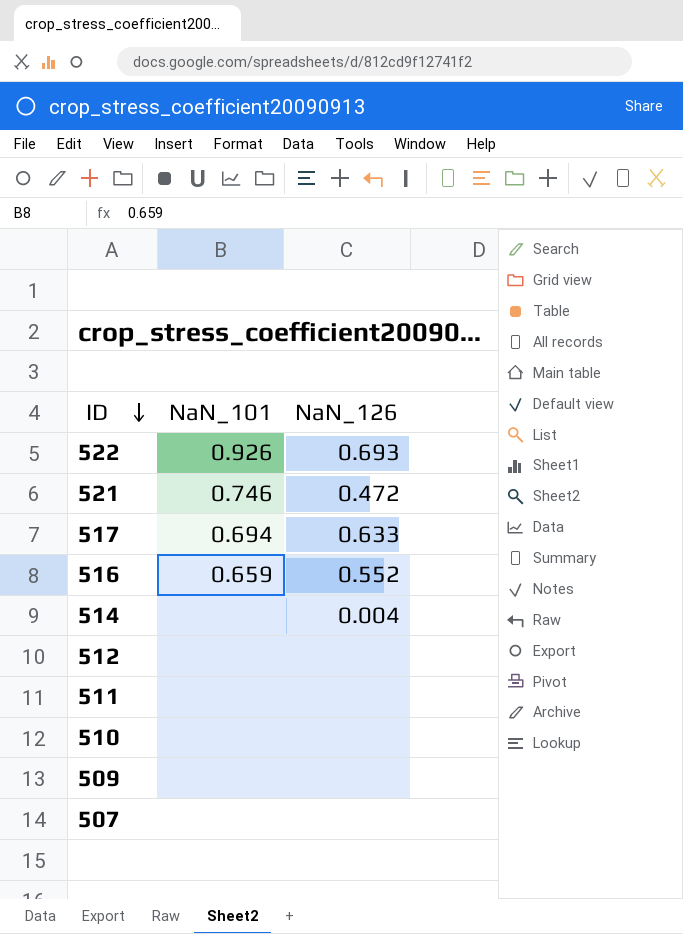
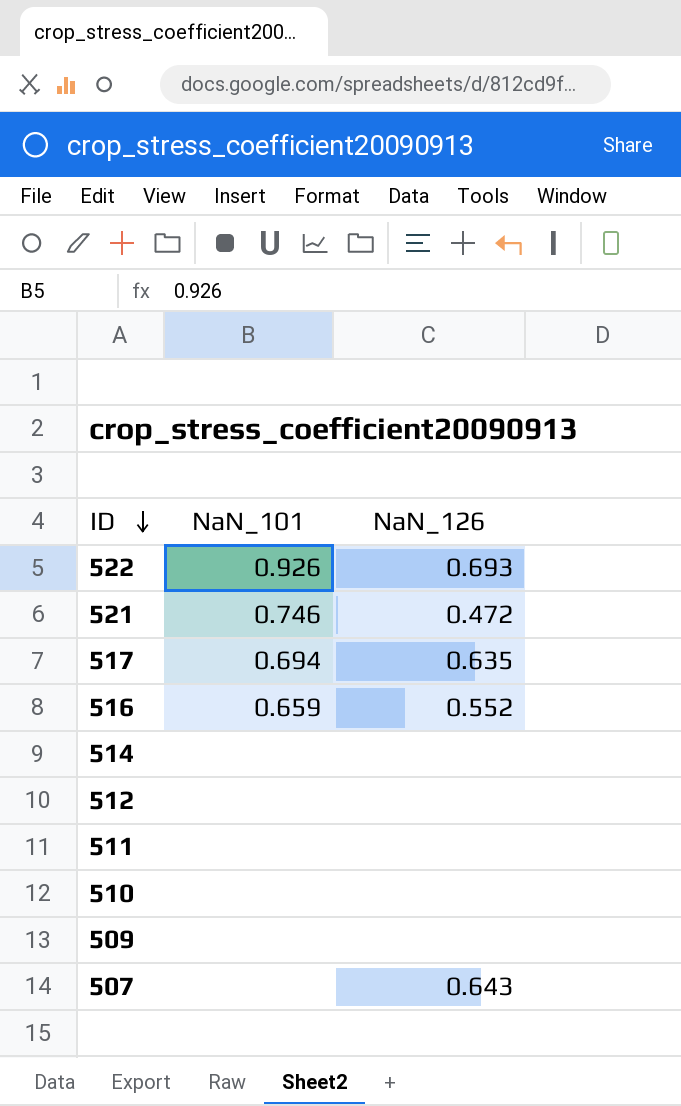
517 | NaN_126: 0.633 -> 0.635
514 | NaN_126: 0.004 -> none
507 | NaN_126: none -> 0.643

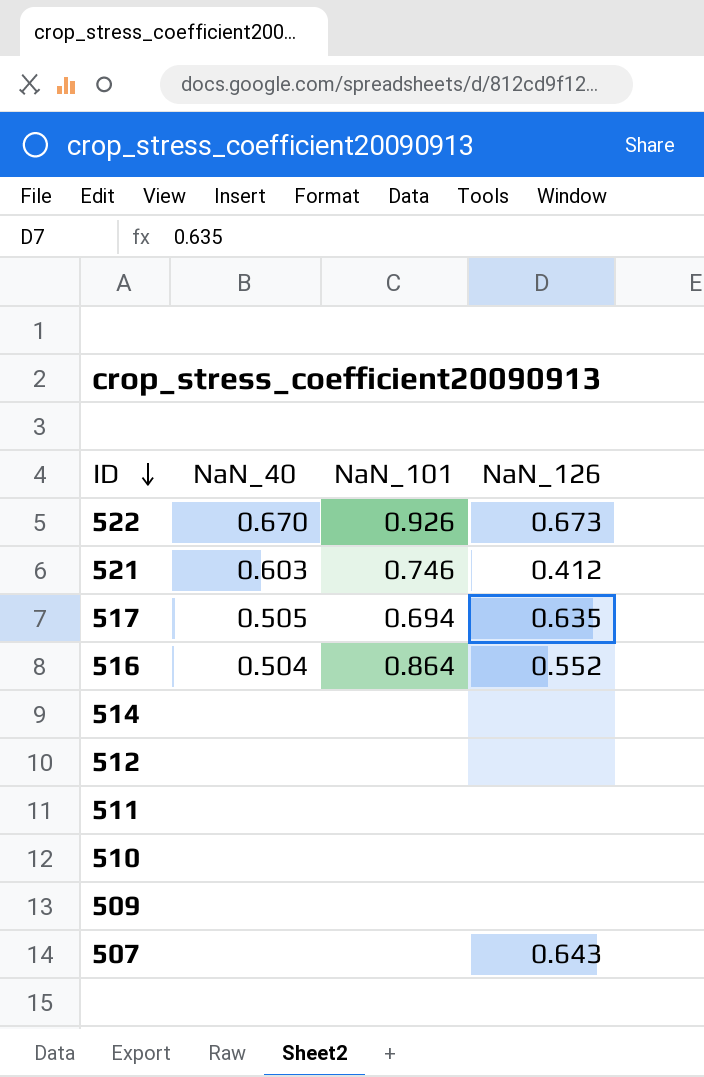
column NaN_40 | position: none -> 2
522 | NaN_126: 0.693 -> 0.673
521 | NaN_126: 0.472 -> 0.412
516 | NaN_101: 0.659 -> 0.864

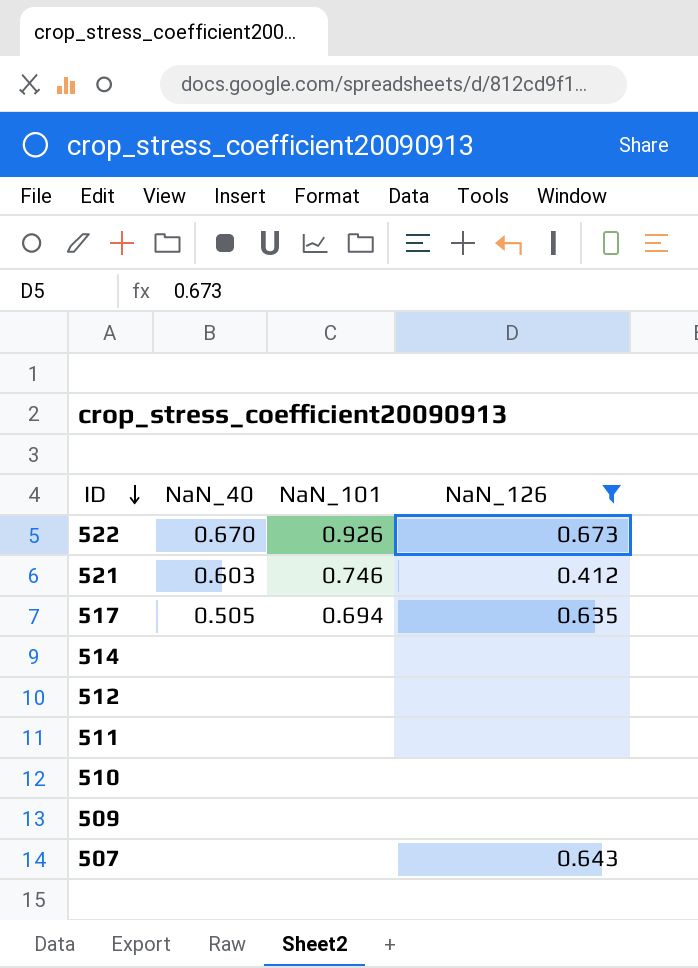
filter: none -> NaN_126 != 0.552

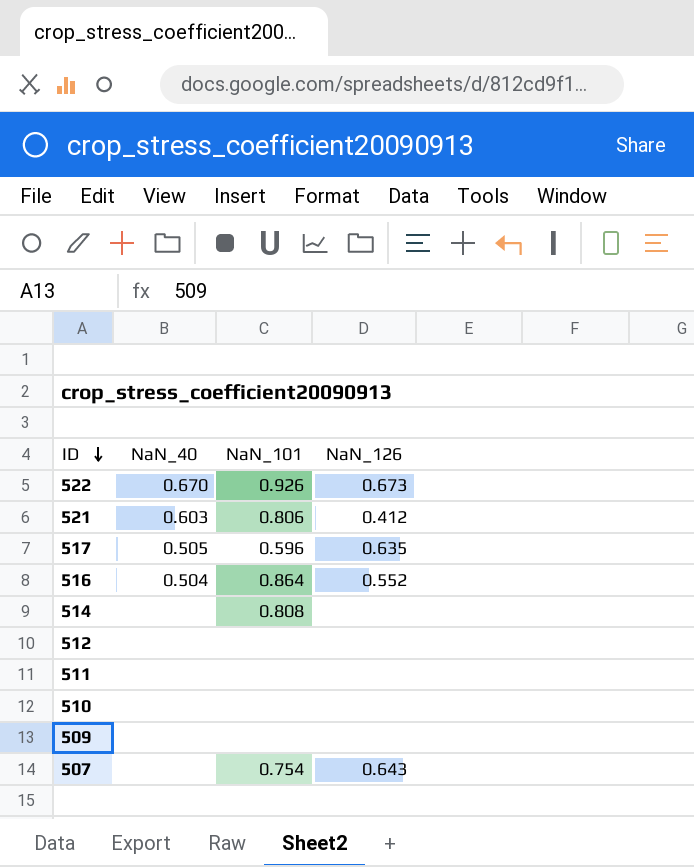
filter: NaN_126 != 0.552 -> none
521 | NaN_101: 0.746 -> 0.806
517 | NaN_101: 0.694 -> 0.596
514 | NaN_101: none -> 0.808
507 | NaN_101: none -> 0.754

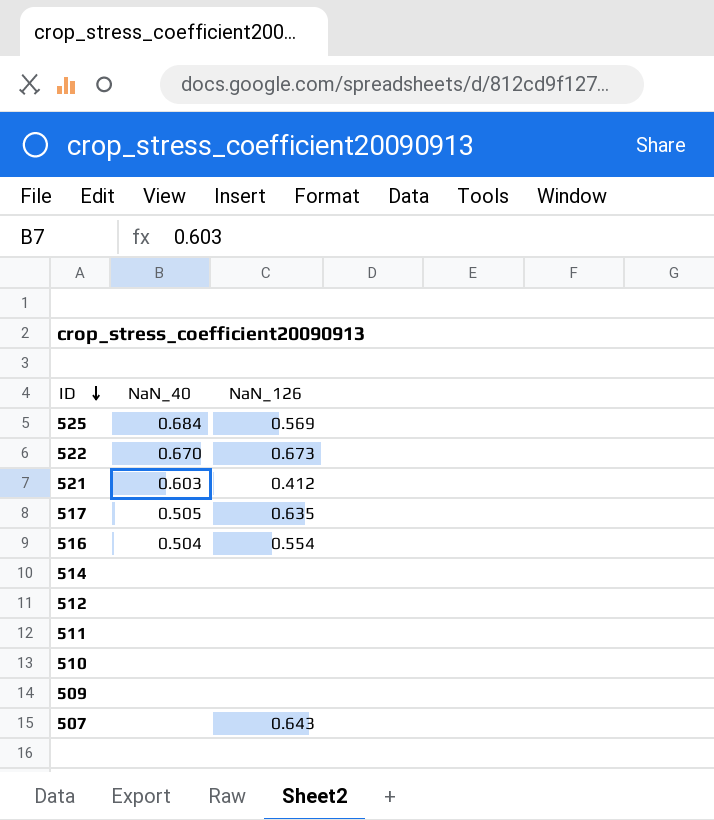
column NaN_101 | position: 3 -> none
row 525: none -> 0.684 | 0.569
516 | NaN_126: 0.552 -> 0.554

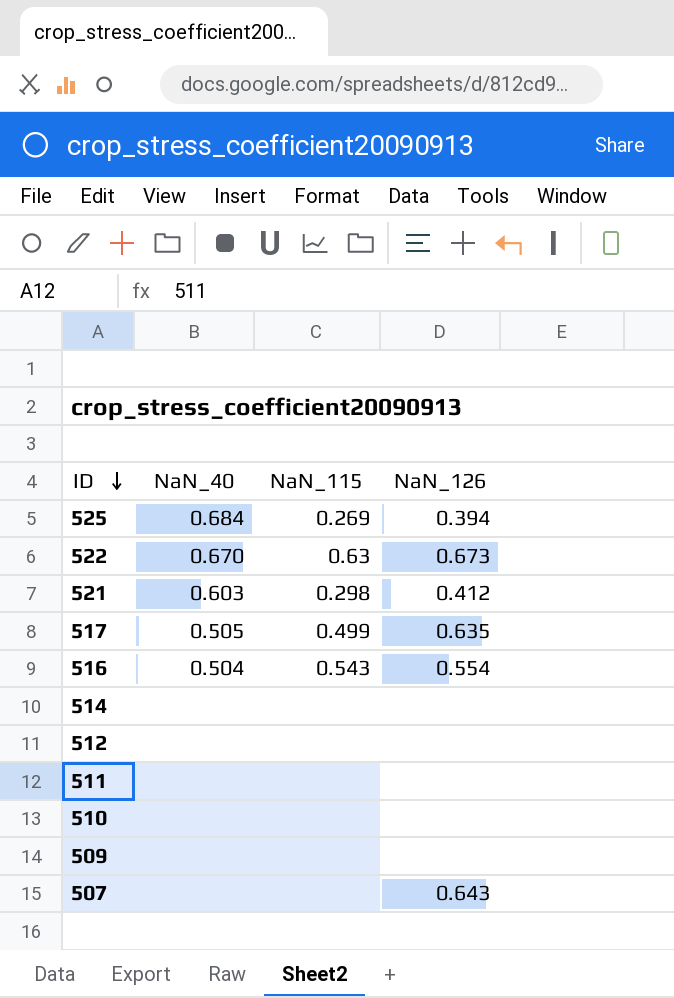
column NaN_115 | position: none -> 3
525 | NaN_126: 0.569 -> 0.394

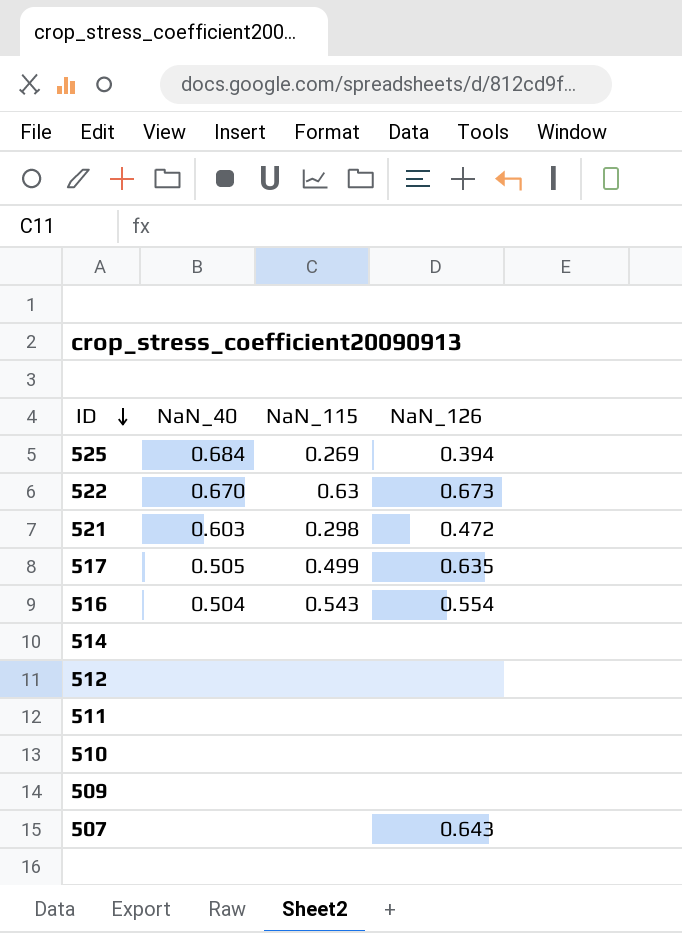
521 | NaN_126: 0.412 -> 0.472

